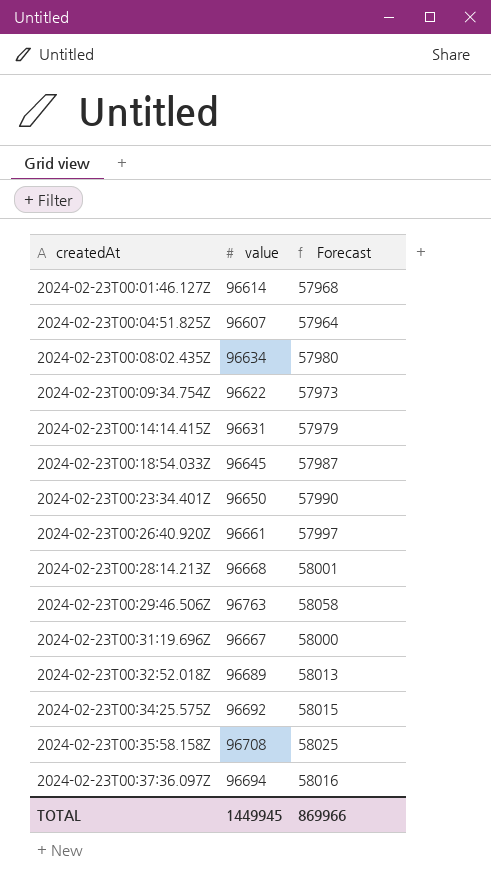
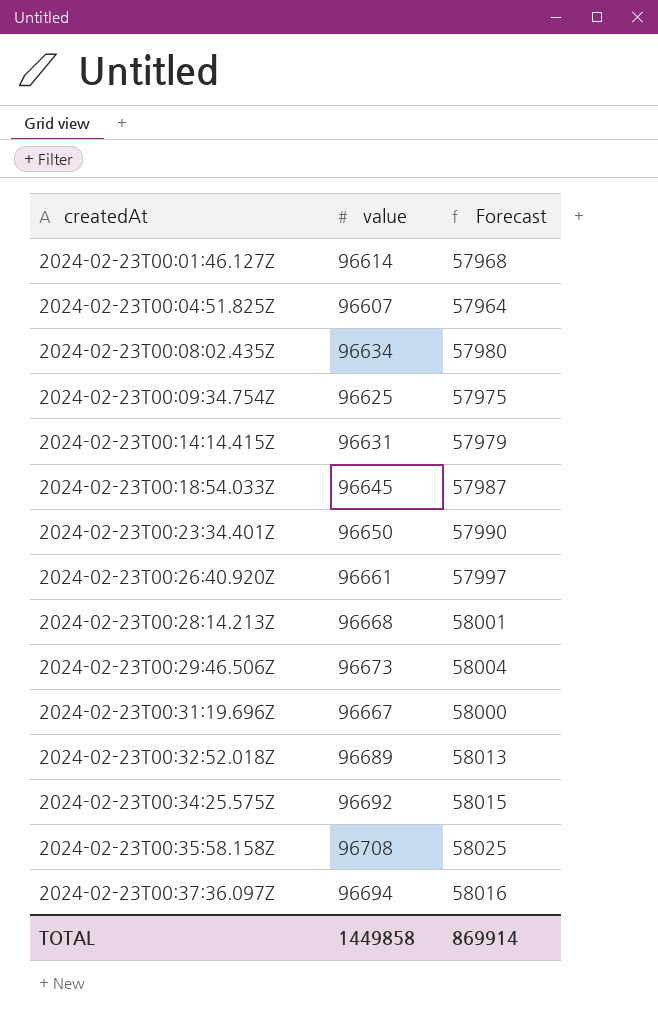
2024-02-23T00:09:34.754Z | value: 96622 -> 96625
2024-02-23T00:09:34.754Z | Forecast: 57973 -> 57975
2024-02-23T00:29:46.506Z | value: 96763 -> 96673
2024-02-23T00:29:46.506Z | Forecast: 58058 -> 58004
TOTAL | value: 1449945 -> 1449858
TOTAL | Forecast: 869966 -> 869914

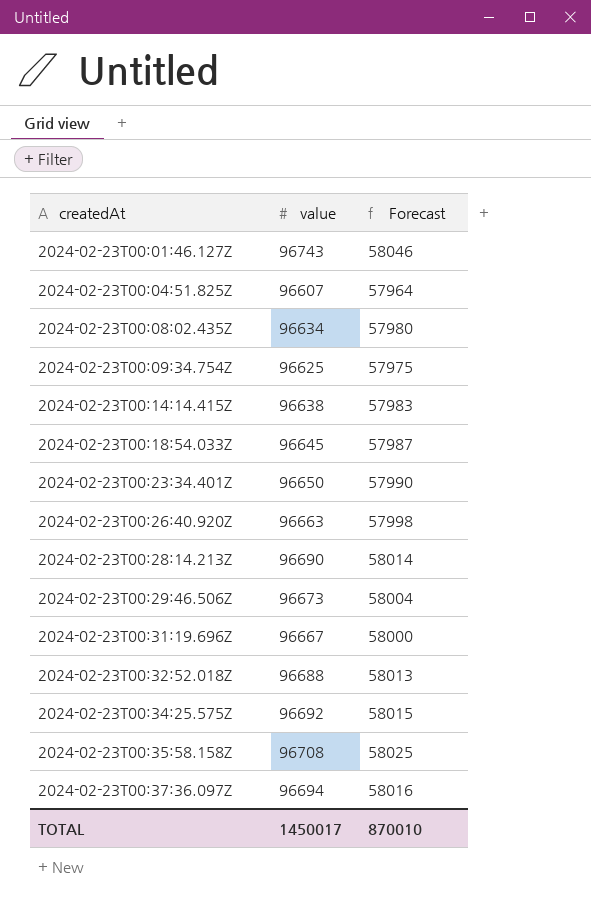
2024-02-23T00:01:46.127Z | value: 96614 -> 96743
2024-02-23T00:01:46.127Z | Forecast: 57968 -> 58046
2024-02-23T00:14:14.415Z | value: 96631 -> 96638
2024-02-23T00:14:14.415Z | Forecast: 57979 -> 57983
2024-02-23T00:26:40.920Z | value: 96661 -> 96663
2024-02-23T00:26:40.920Z | Forecast: 57997 -> 57998
2024-02-23T00:28:14.213Z | value: 96668 -> 96690
2024-02-23T00:28:14.213Z | Forecast: 58001 -> 58014
2024-02-23T00:32:52.018Z | value: 96689 -> 96688
TOTAL | value: 1449858 -> 1450017
TOTAL | Forecast: 869914 -> 870010

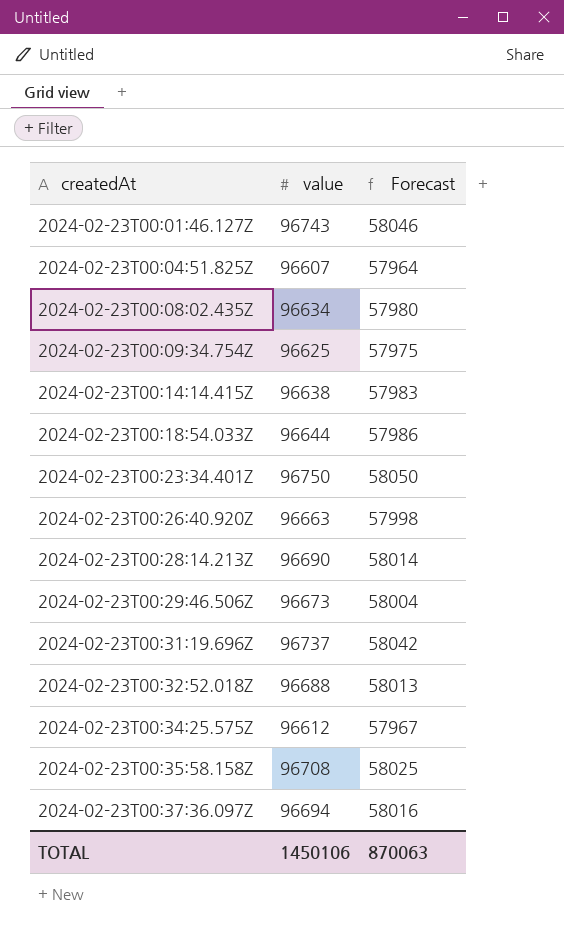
2024-02-23T00:18:54.033Z | value: 96645 -> 96644
2024-02-23T00:18:54.033Z | Forecast: 57987 -> 57986
2024-02-23T00:23:34.401Z | value: 96650 -> 96750
2024-02-23T00:23:34.401Z | Forecast: 57990 -> 58050
2024-02-23T00:31:19.696Z | value: 96667 -> 96737
2024-02-23T00:31:19.696Z | Forecast: 58000 -> 58042
2024-02-23T00:34:25.575Z | value: 96692 -> 96612
2024-02-23T00:34:25.575Z | Forecast: 58015 -> 57967
TOTAL | value: 1450017 -> 1450106
TOTAL | Forecast: 870010 -> 870063

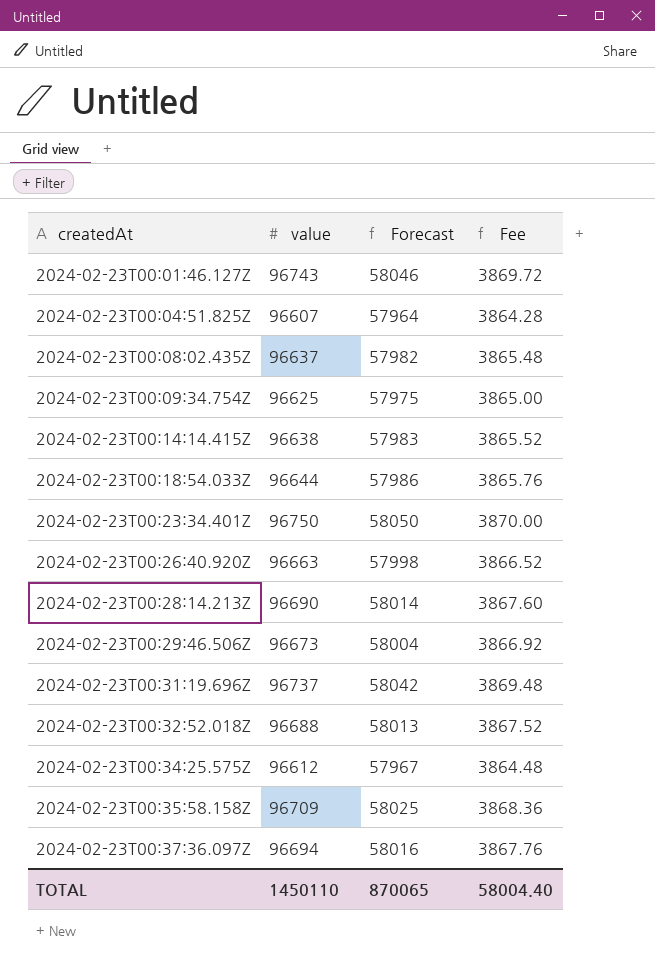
column Fee | formula: none -> [value] * 0.04
2024-02-23T00:08:02.435Z | value: 96634 -> 96637
2024-02-23T00:08:02.435Z | Forecast: 57980 -> 57982
2024-02-23T00:35:58.158Z | value: 96708 -> 96709
TOTAL | value: 1450106 -> 1450110
TOTAL | Forecast: 870063 -> 870065

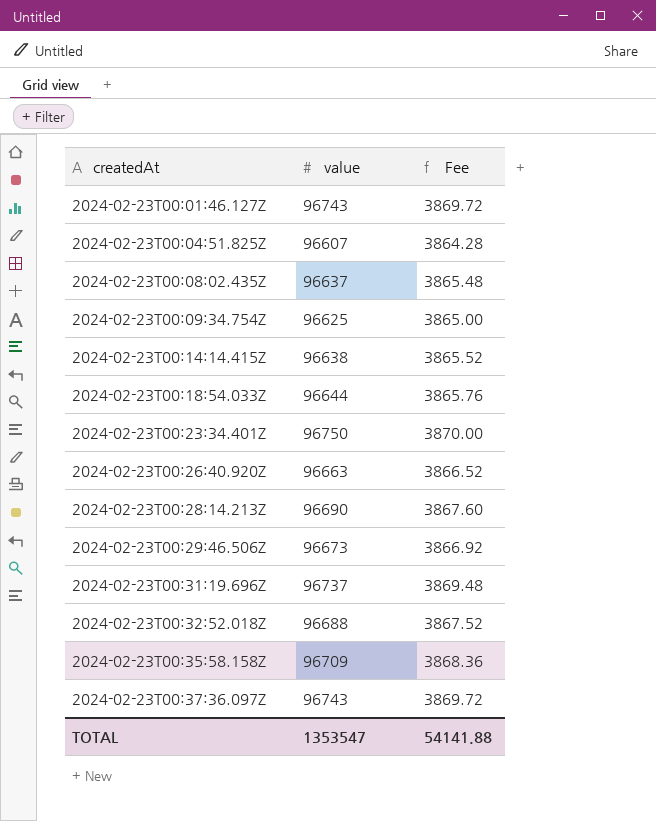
column Forecast | formula: [value] * 0.6 -> none
row 2024-02-23T00:34:25.575Z: 96612 | 57967 | 3864.48 -> none
2024-02-23T00:37:36.097Z | value: 96694 -> 96743
2024-02-23T00:37:36.097Z | Fee: 3867.76 -> 3869.72
TOTAL | value: 1450110 -> 1353547
TOTAL | Fee: 58004.40 -> 54141.88

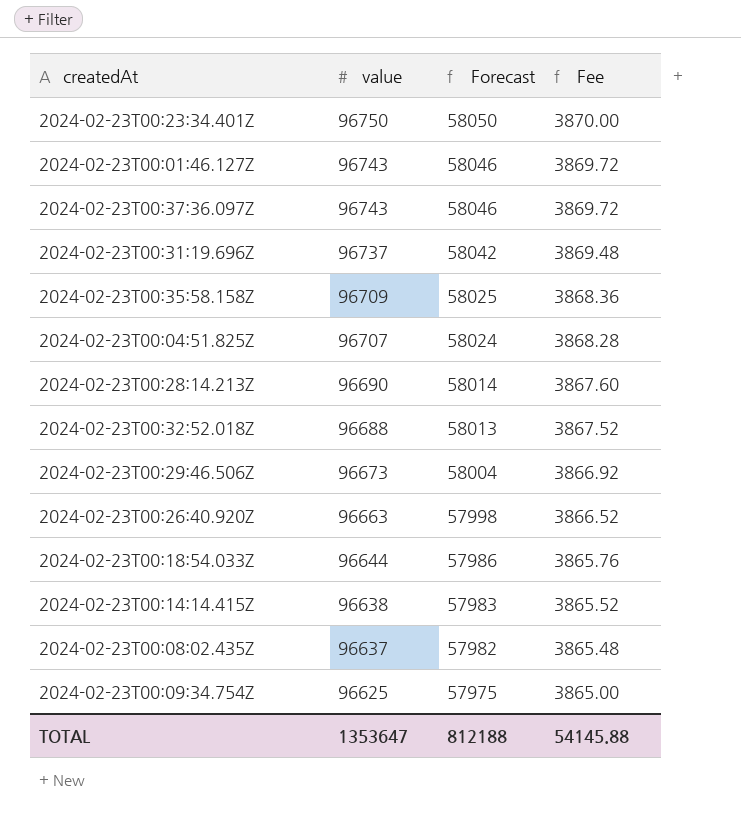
row order: createdAt ascending -> value descending
column Forecast | formula: none -> [value] * 0.6
2024-02-23T00:04:51.825Z | value: 96607 -> 96707
2024-02-23T00:04:51.825Z | Fee: 3864.28 -> 3868.28
TOTAL | value: 1353547 -> 1353647
TOTAL | Fee: 54141.88 -> 54145.88

